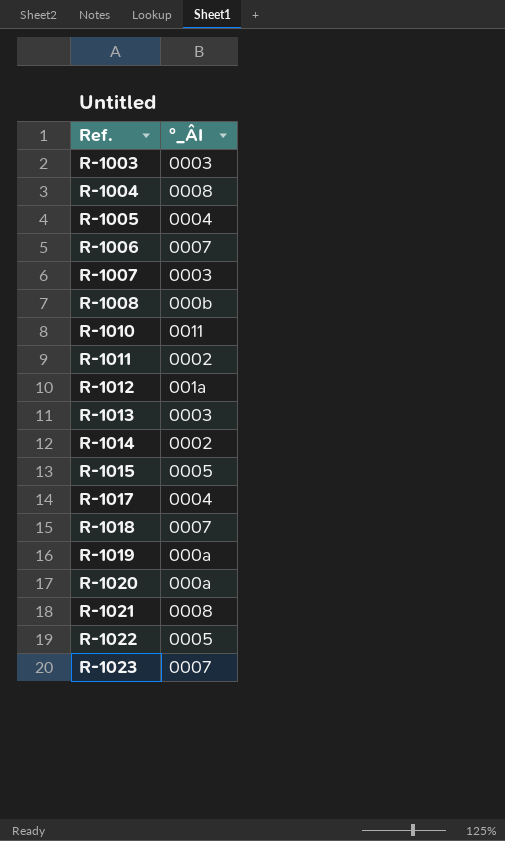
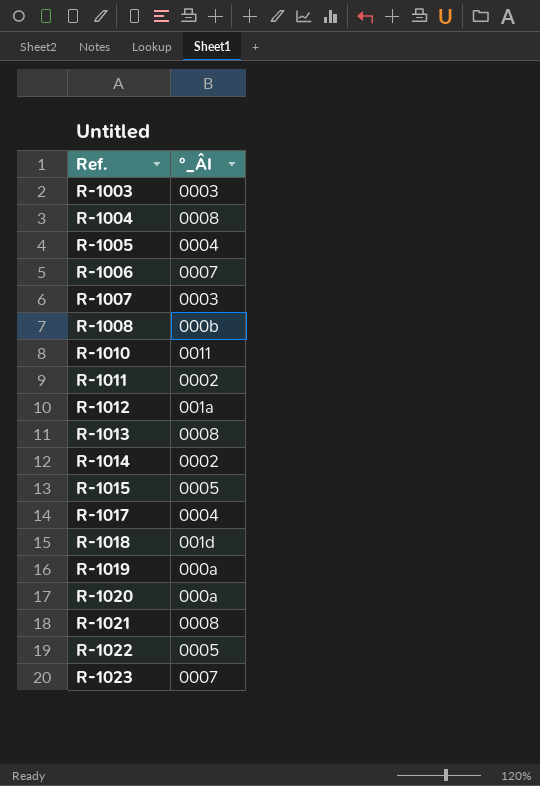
R-1013 | °_ÂI: 0003 -> 0008
R-1018 | °_ÂI: 0007 -> 001d

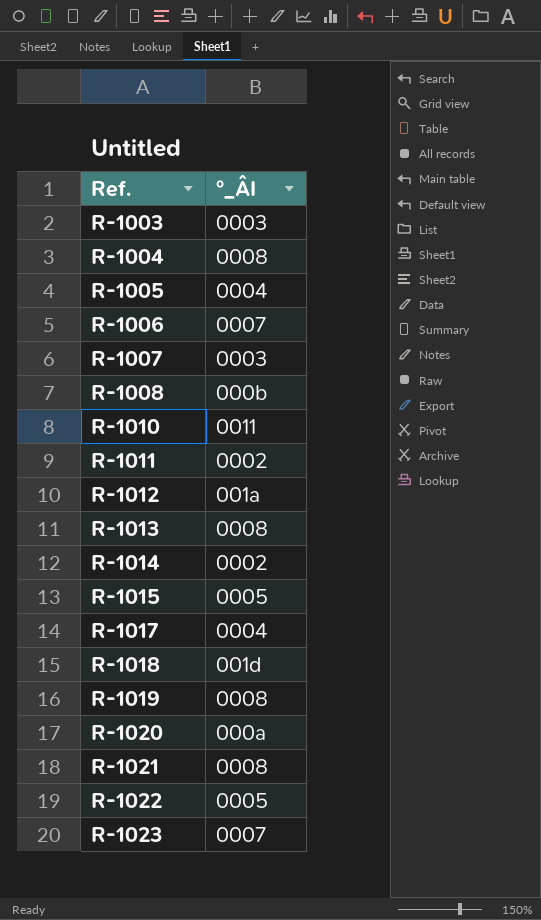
R-1019 | °_ÂI: 000a -> 0008

